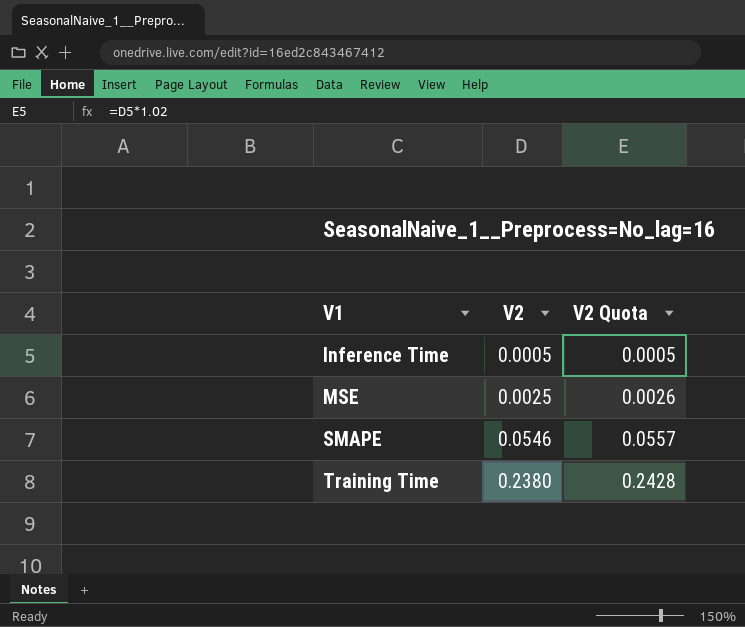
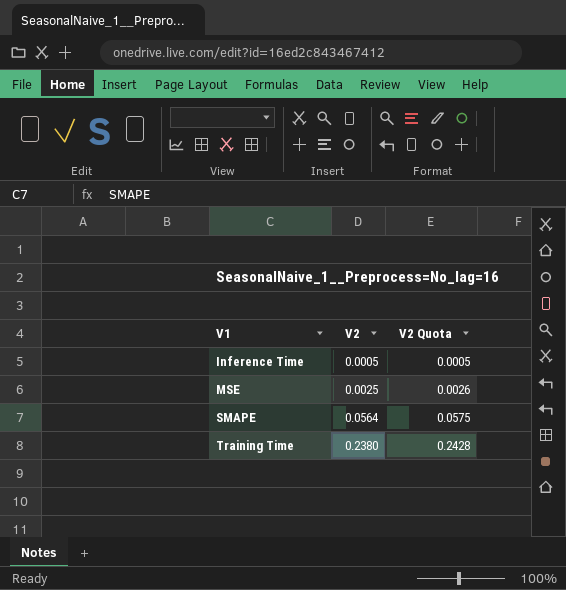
SMAPE | V2: 0.0546 -> 0.0564
SMAPE | V2 Quota: 0.0557 -> 0.0575

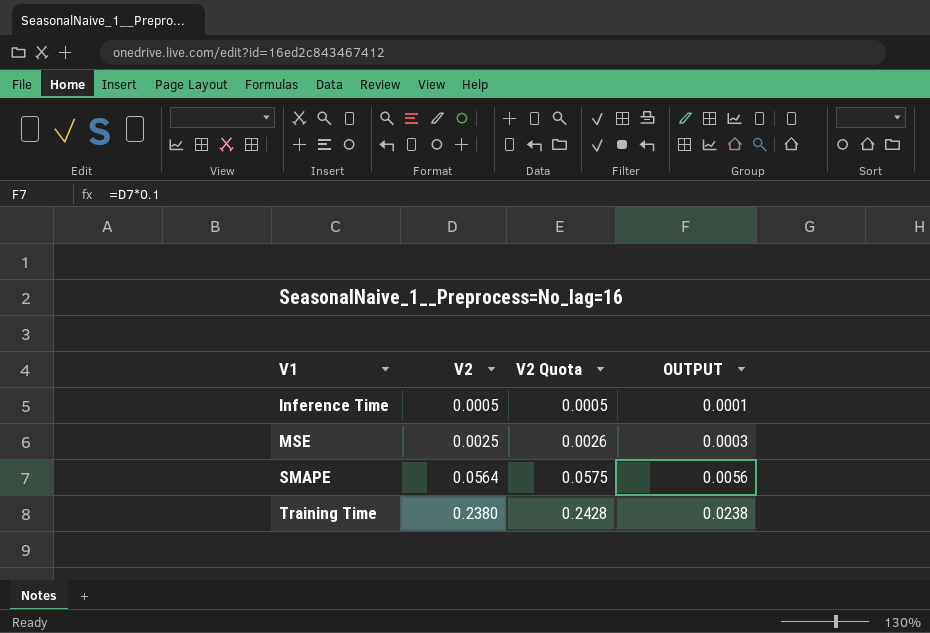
column OUTPUT | formula: none -> [V2] * 0.1

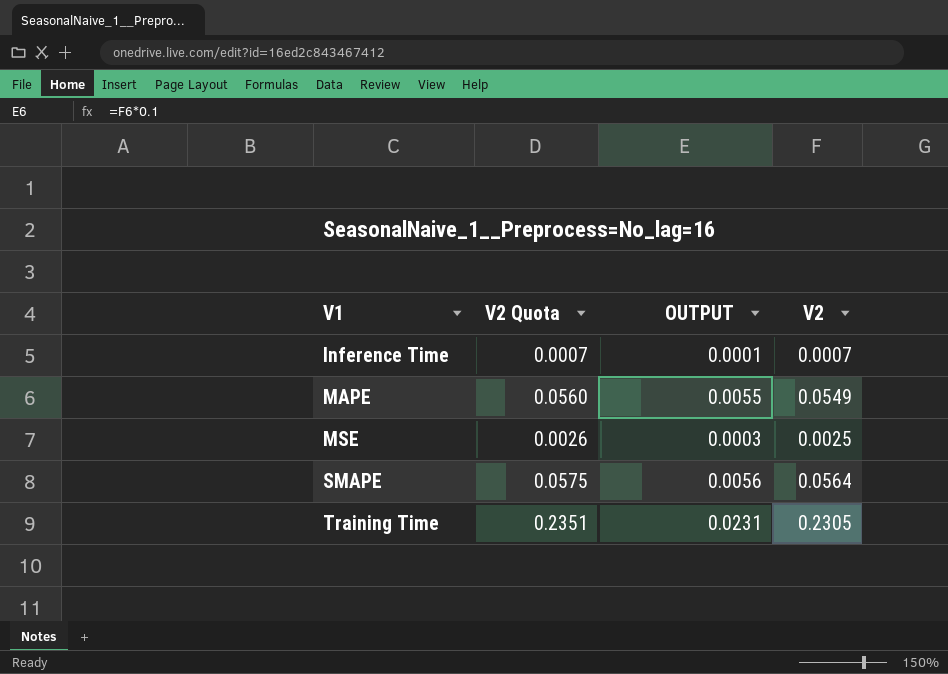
column V2 | position: 2 -> 4
Inference Time | V2 Quota: 0.0005 -> 0.0007
Inference Time | V2: 0.0005 -> 0.0007
row MAPE: none -> 0.0560 | 0.0055 | 0.0549
Training Time | V2 Quota: 0.2428 -> 0.2351
Training Time | OUTPUT: 0.0238 -> 0.0231
Training Time | V2: 0.2380 -> 0.2305

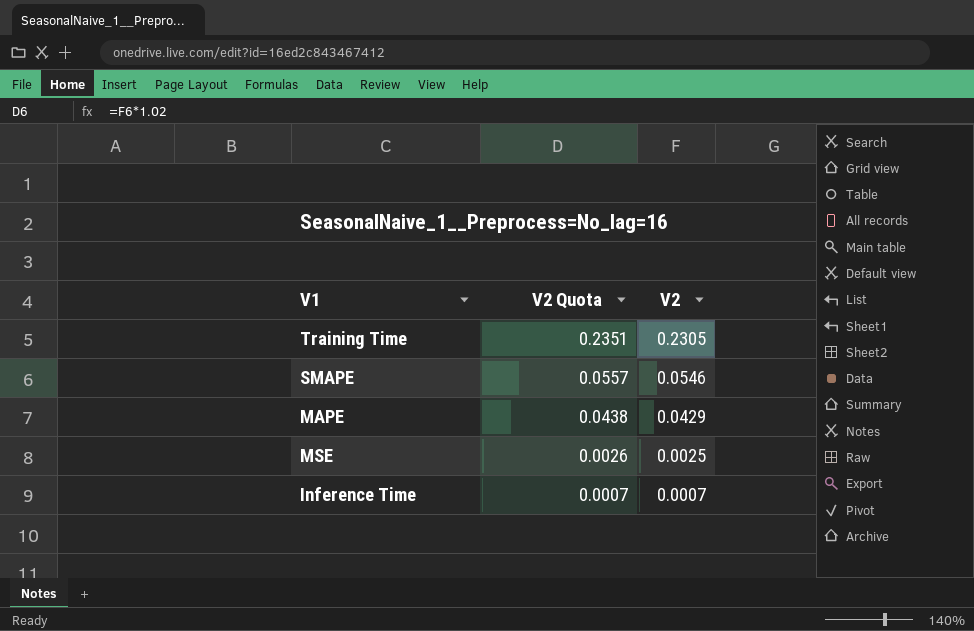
row order: V1 ascending -> V2 Quota descending
column OUTPUT | formula: [V2] * 0.1 -> none
SMAPE | V2 Quota: 0.0575 -> 0.0557
SMAPE | V2: 0.0564 -> 0.0546
MAPE | V2 Quota: 0.0560 -> 0.0438
MAPE | V2: 0.0549 -> 0.0429

